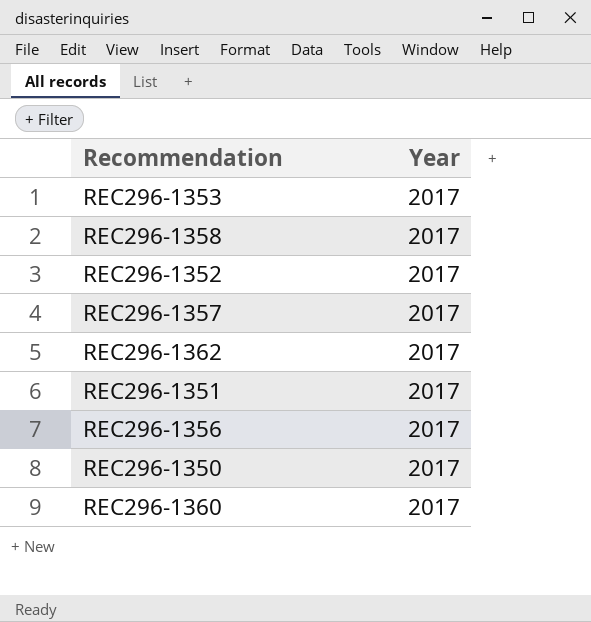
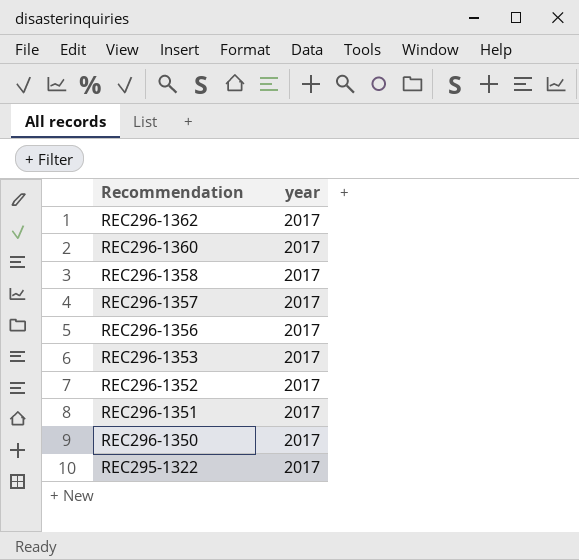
row order: none -> Recommendation descending
column name: Year -> year
row REC295-1322: none -> 2017

